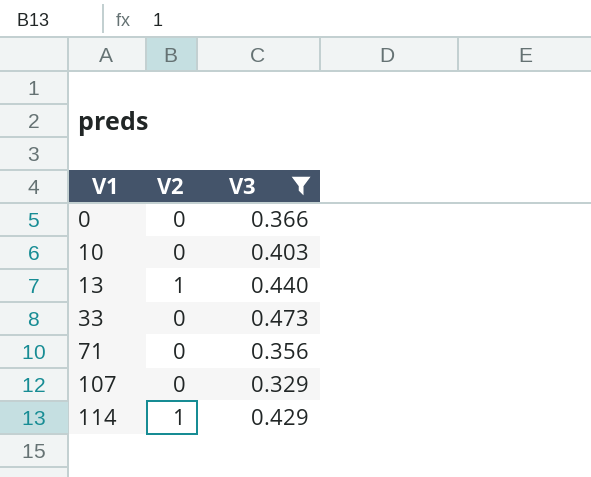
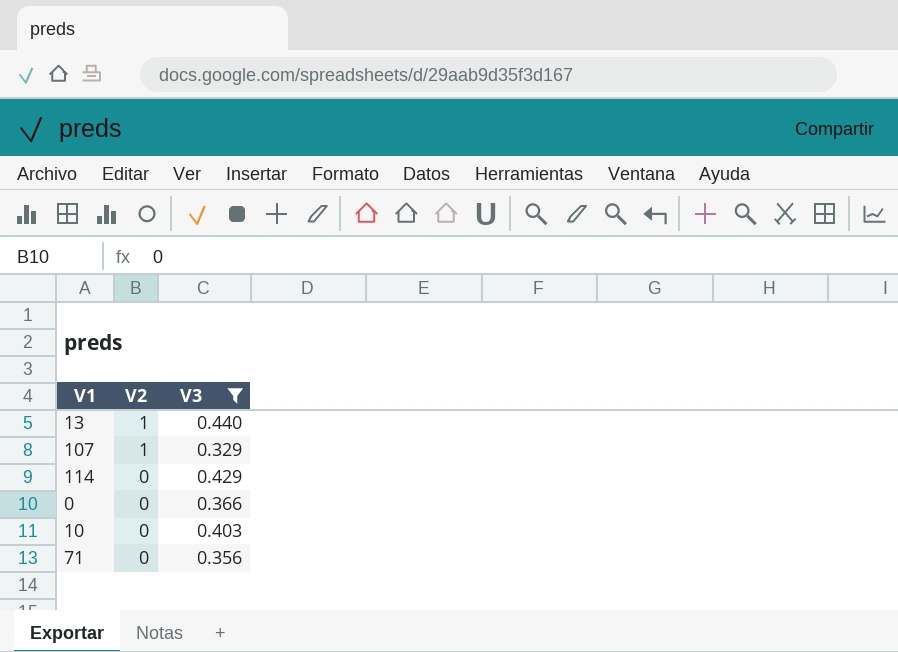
row order: V1 ascending -> V2 descending
row 33: 0 | 0.473 -> none
107 | V2: 0 -> 1
114 | V2: 1 -> 0

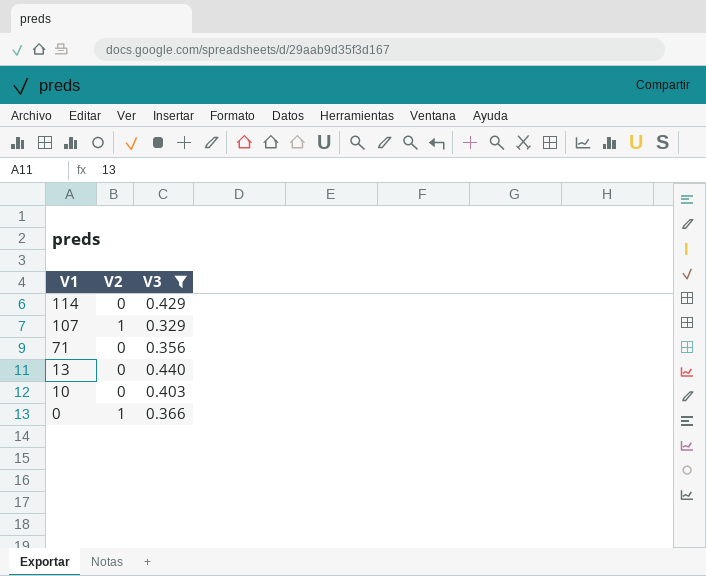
row order: V2 descending -> V1 descending
13 | V2: 1 -> 0
0 | V2: 0 -> 1

